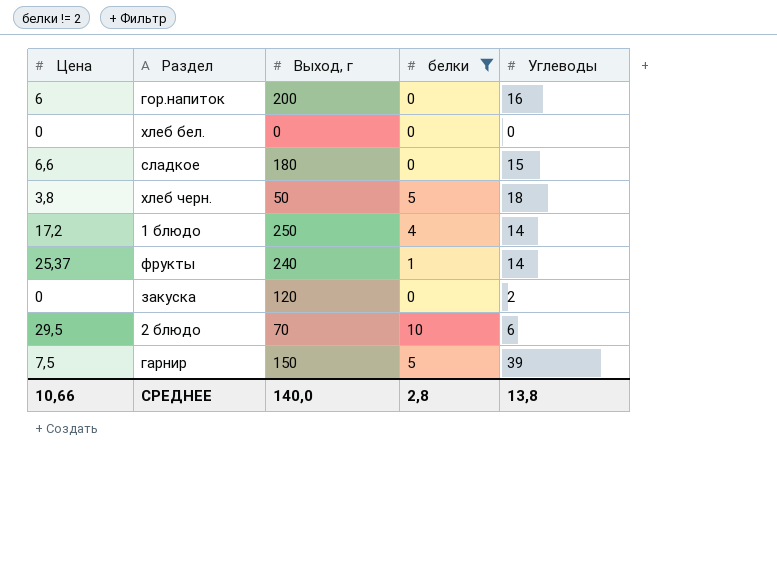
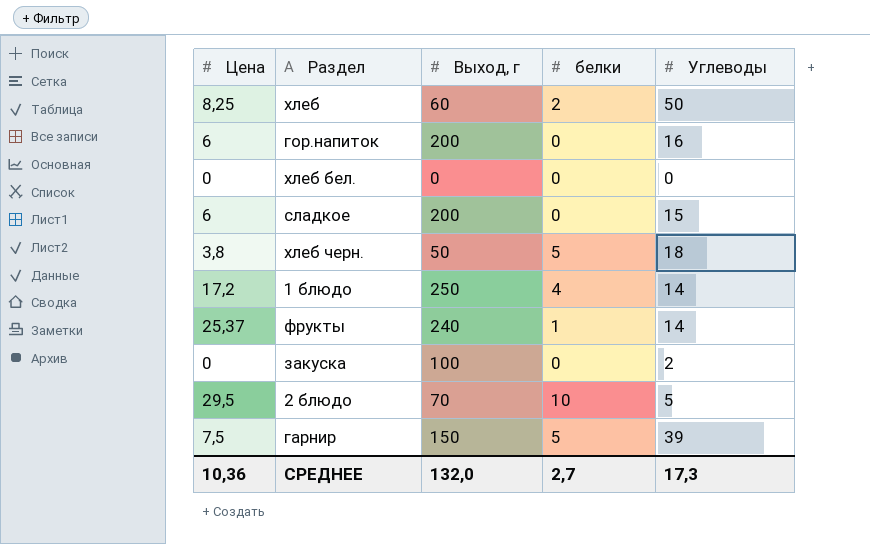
filter: белки != 2 -> none
сладкое | Цена: 6,6 -> 6
сладкое | Выход, г: 180 -> 200
закуска | Выход, г: 120 -> 100
2 блюдо | Углеводы: 6 -> 5
СРЕДНЕЕ | Цена: 10,66 -> 10,36
СРЕДНЕЕ | Выход, г: 140,0 -> 132,0
СРЕДНЕЕ | белки: 2,8 -> 2,7
СРЕДНЕЕ | Углеводы: 13,8 -> 17,3

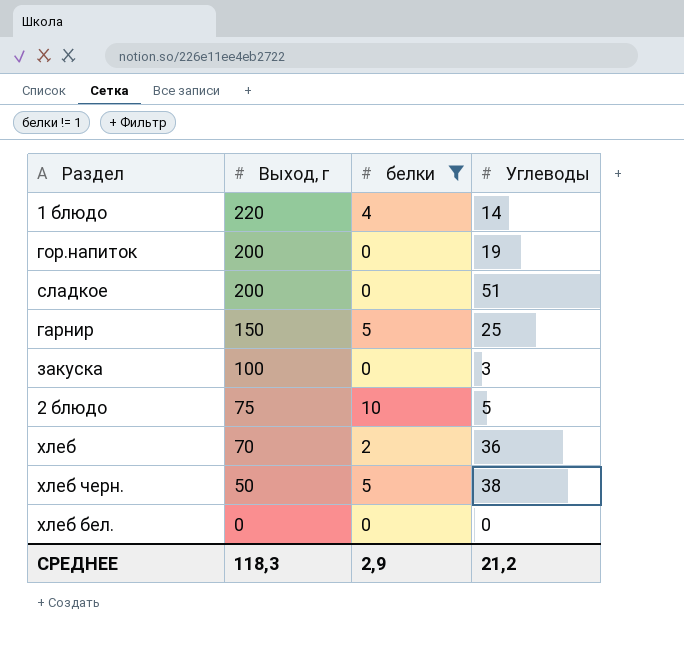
filter: none -> белки != 1
row order: none -> Выход, г descending
column Цена | position: 1 -> none
1 блюдо | Выход, г: 250 -> 220
гор.напиток | Углеводы: 16 -> 19
сладкое | Углеводы: 15 -> 51
гарнир | Углеводы: 39 -> 25
закуска | Углеводы: 2 -> 3
2 блюдо | Выход, г: 70 -> 75
хлеб | Выход, г: 60 -> 70
хлеб | Углеводы: 50 -> 36
хлеб черн. | Углеводы: 18 -> 38
СРЕДНЕЕ | Выход, г: 132,0 -> 118,3
СРЕДНЕЕ | белки: 2,7 -> 2,9
СРЕДНЕЕ | Углеводы: 17,3 -> 21,2

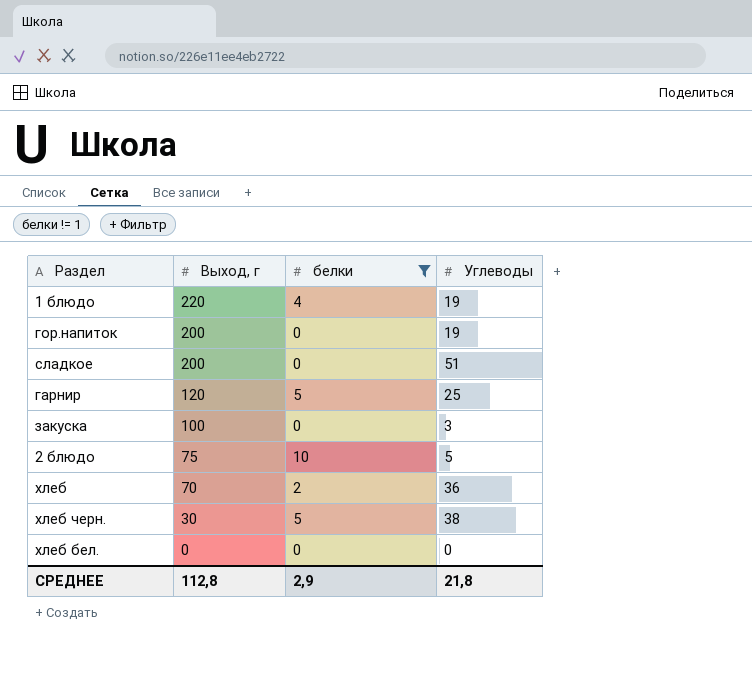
1 блюдо | Углеводы: 14 -> 19
гарнир | Выход, г: 150 -> 120
хлеб черн. | Выход, г: 50 -> 30
СРЕДНЕЕ | Выход, г: 118,3 -> 112,8
СРЕДНЕЕ | Углеводы: 21,2 -> 21,8

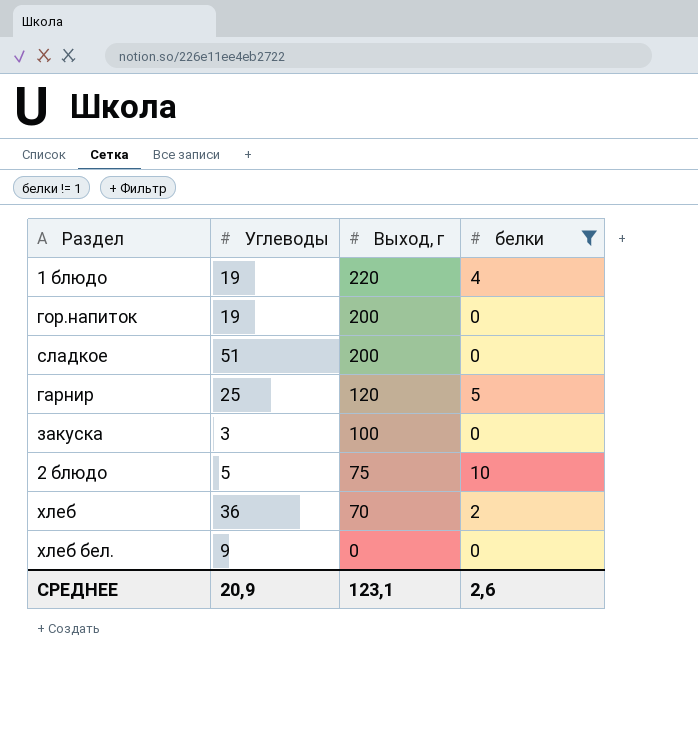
column Углеводы | position: 4 -> 2
row хлеб черн.: 30 | 5 | 38 -> none
хлеб бел. | Углеводы: 0 -> 9
СРЕДНЕЕ | Углеводы: 21,8 -> 20,9
СРЕДНЕЕ | Выход, г: 112,8 -> 123,1
СРЕДНЕЕ | белки: 2,9 -> 2,6

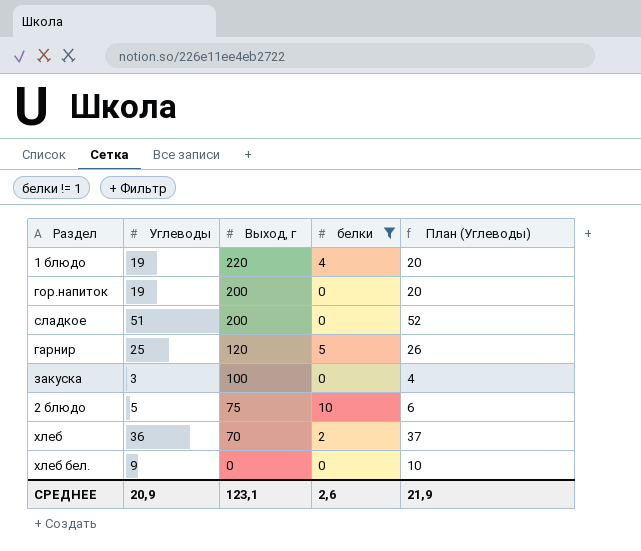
column План (Углеводы) | formula: none -> [Углеводы] + 1

